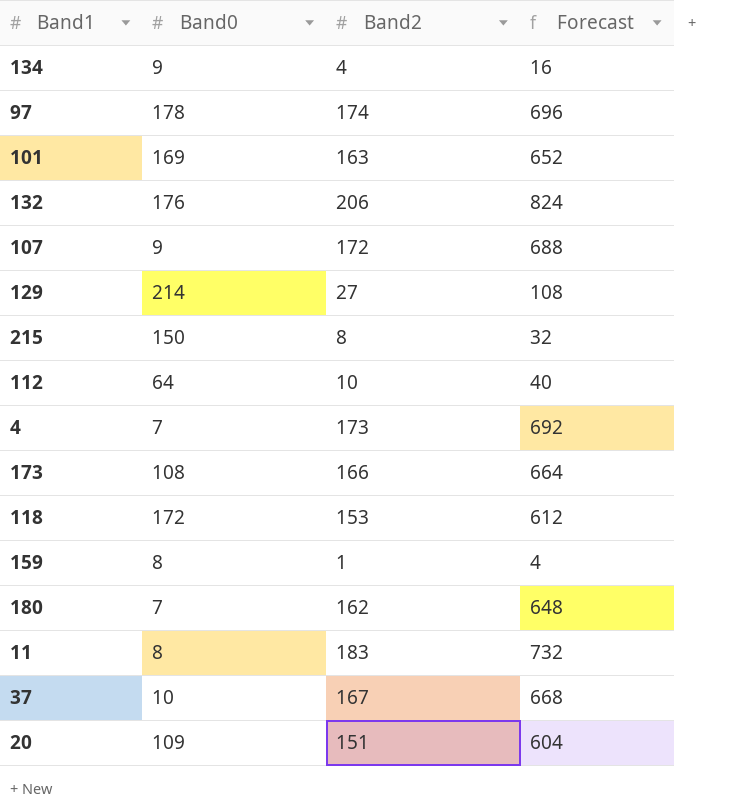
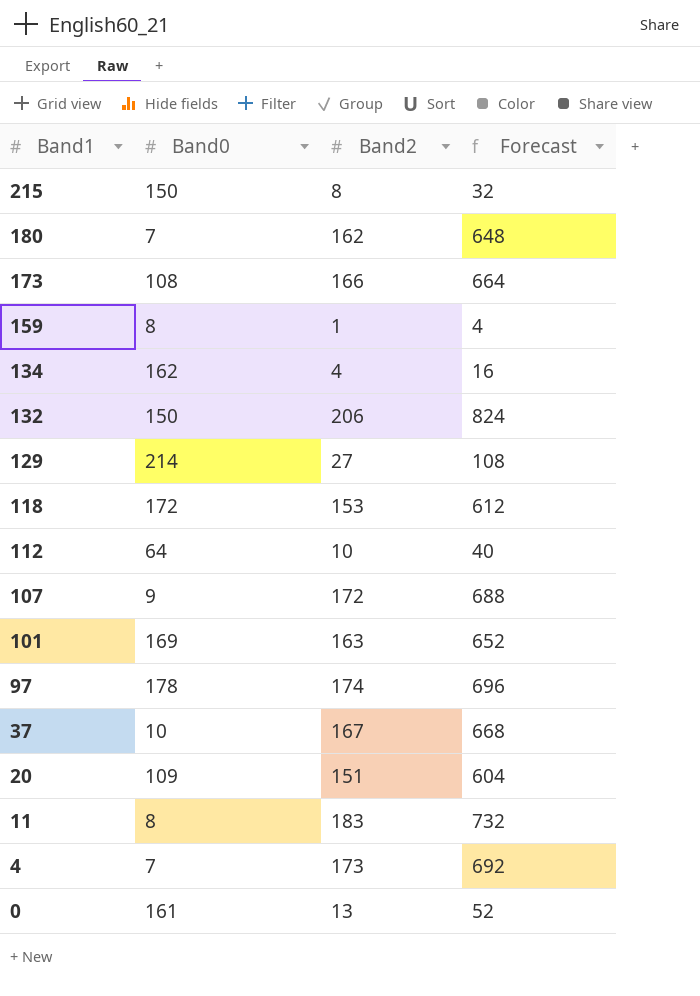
row order: none -> Band1 descending
134 | Band0: 9 -> 162
132 | Band0: 176 -> 150
row 0: none -> 161 | 13 | 52

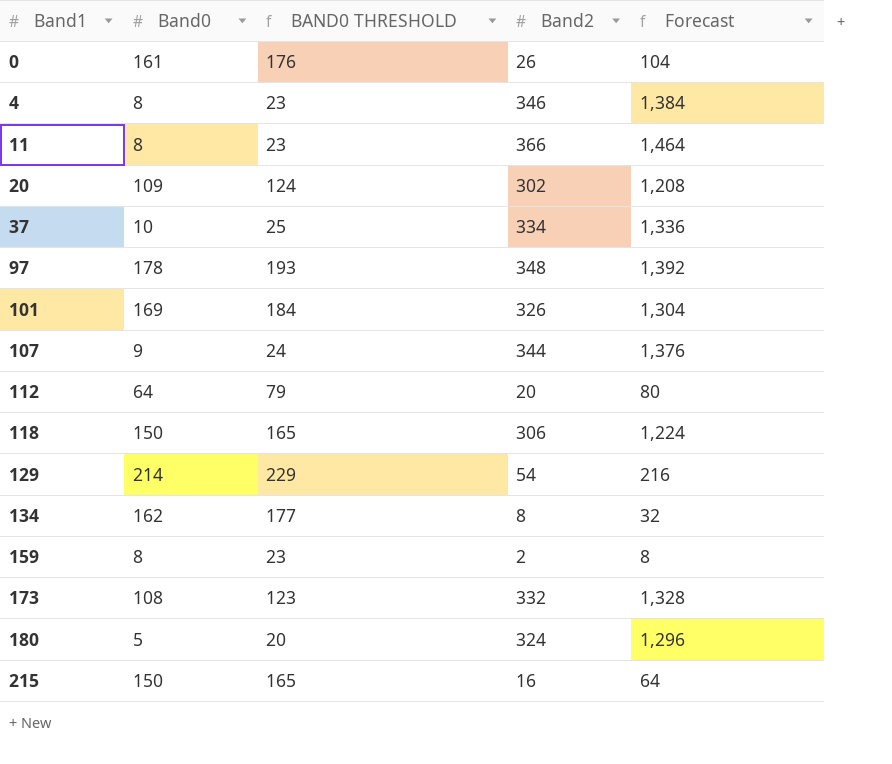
row order: Band1 descending -> Band1 ascending
column BAND0 THRESHOLD | formula: none -> [Band0] + 15
row 132: 150 | 206 | 824 -> none
0 | Band2: 13 -> 26
0 | Forecast: 52 -> 104
4 | Band0: 7 -> 8
4 | Band2: 173 -> 346
4 | Forecast: 692 -> 1,384
11 | Band2: 183 -> 366
11 | Forecast: 732 -> 1,464
20 | Band2: 151 -> 302
20 | Forecast: 604 -> 1,208
37 | Band2: 167 -> 334
37 | Forecast: 668 -> 1,336
97 | Band2: 174 -> 348
97 | Forecast: 696 -> 1,392
101 | Band2: 163 -> 326
101 | Forecast: 652 -> 1,304
107 | Band2: 172 -> 344
107 | Forecast: 688 -> 1,376
112 | Band2: 10 -> 20
112 | Forecast: 40 -> 80
118 | Band0: 172 -> 150
118 | Band2: 153 -> 306
118 | Forecast: 612 -> 1,224
129 | Band2: 27 -> 54
129 | Forecast: 108 -> 216
134 | Band2: 4 -> 8
134 | Forecast: 16 -> 32
159 | Band2: 1 -> 2
159 | Forecast: 4 -> 8
173 | Band2: 166 -> 332
173 | Forecast: 664 -> 1,328
180 | Band0: 7 -> 5
180 | Band2: 162 -> 324
180 | Forecast: 648 -> 1,296
215 | Band2: 8 -> 16
215 | Forecast: 32 -> 64

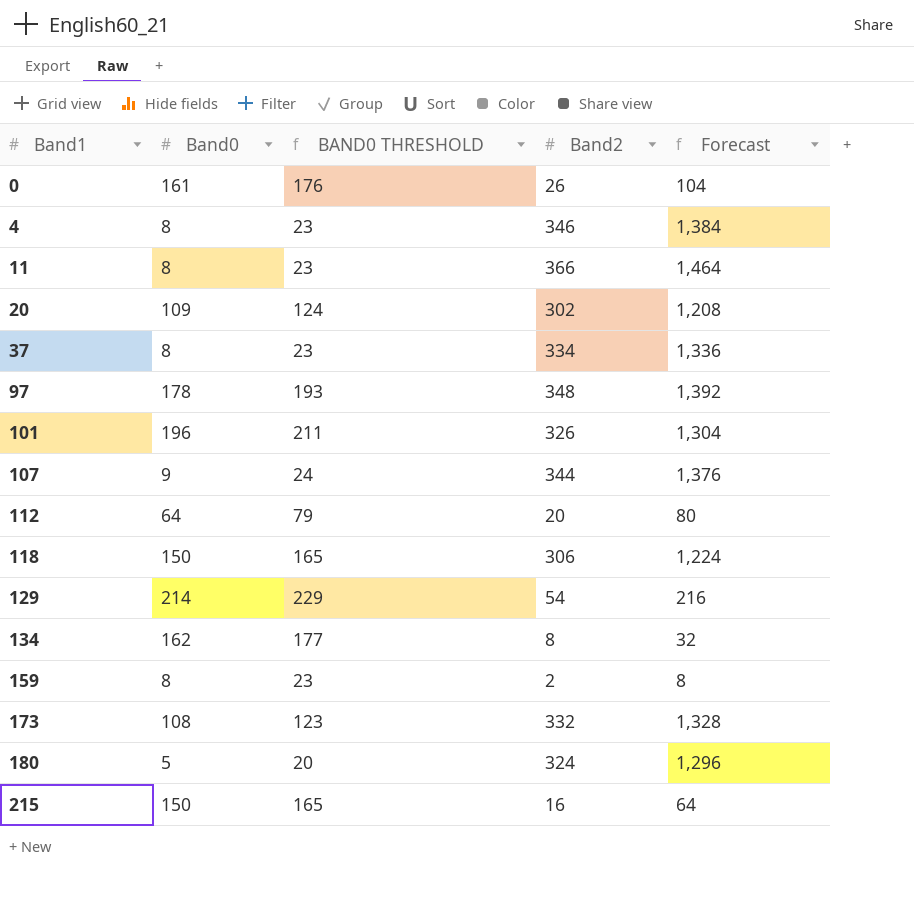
37 | Band0: 10 -> 8
37 | BAND0 THRESHOLD: 25 -> 23
101 | Band0: 169 -> 196
101 | BAND0 THRESHOLD: 184 -> 211

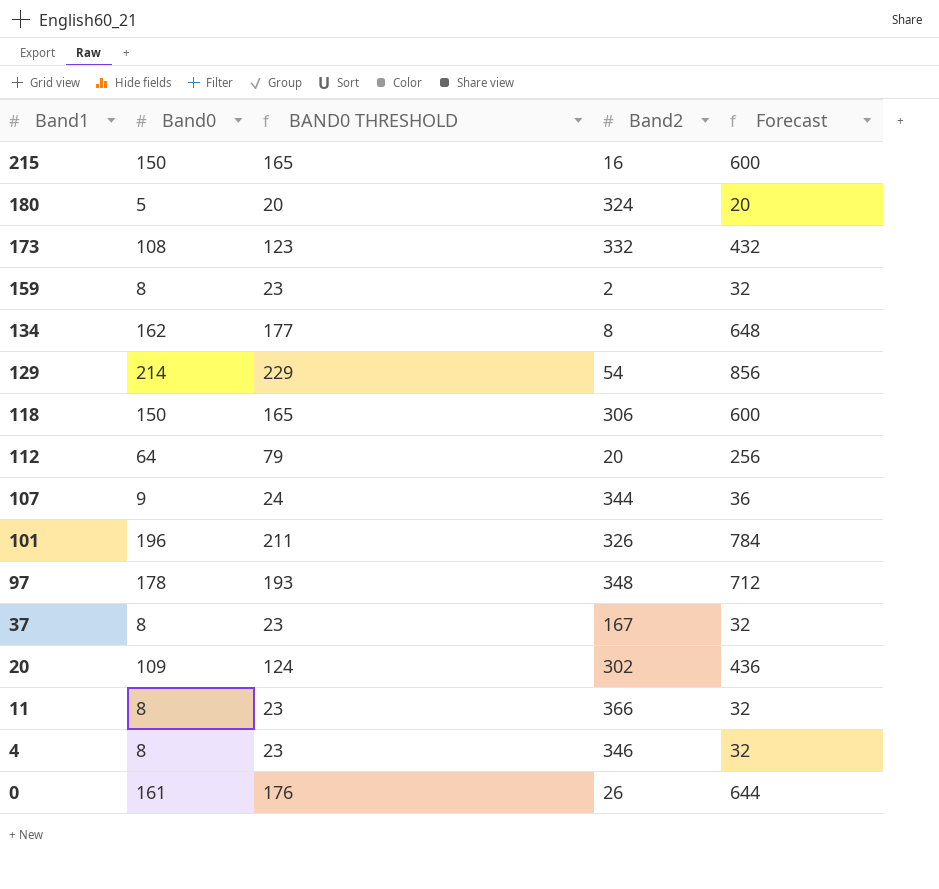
row order: Band1 ascending -> Band1 descending
column Forecast | formula: [Band2] * 4 -> [Band0] * 4
37 | Band2: 334 -> 167

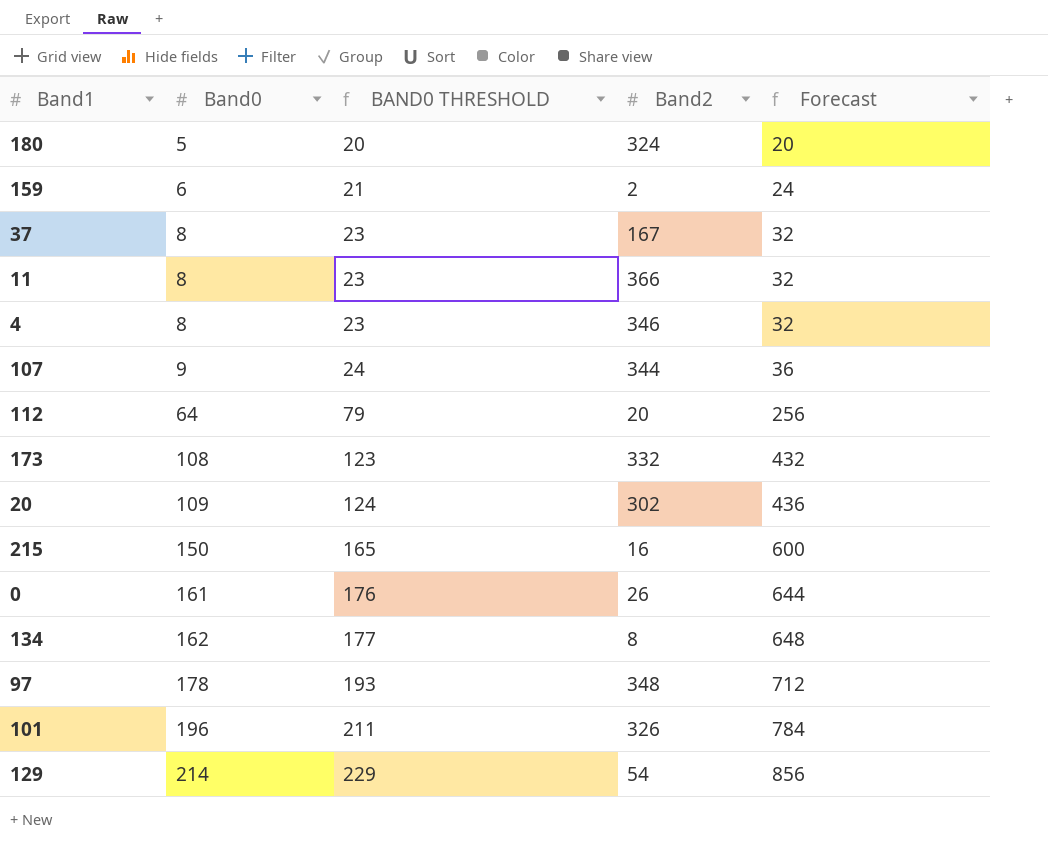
row order: Band1 descending -> Band0 ascending
row 118: 150 | 165 | 306 | 600 -> none
159 | Band0: 8 -> 6
159 | BAND0 THRESHOLD: 23 -> 21
159 | Forecast: 32 -> 24

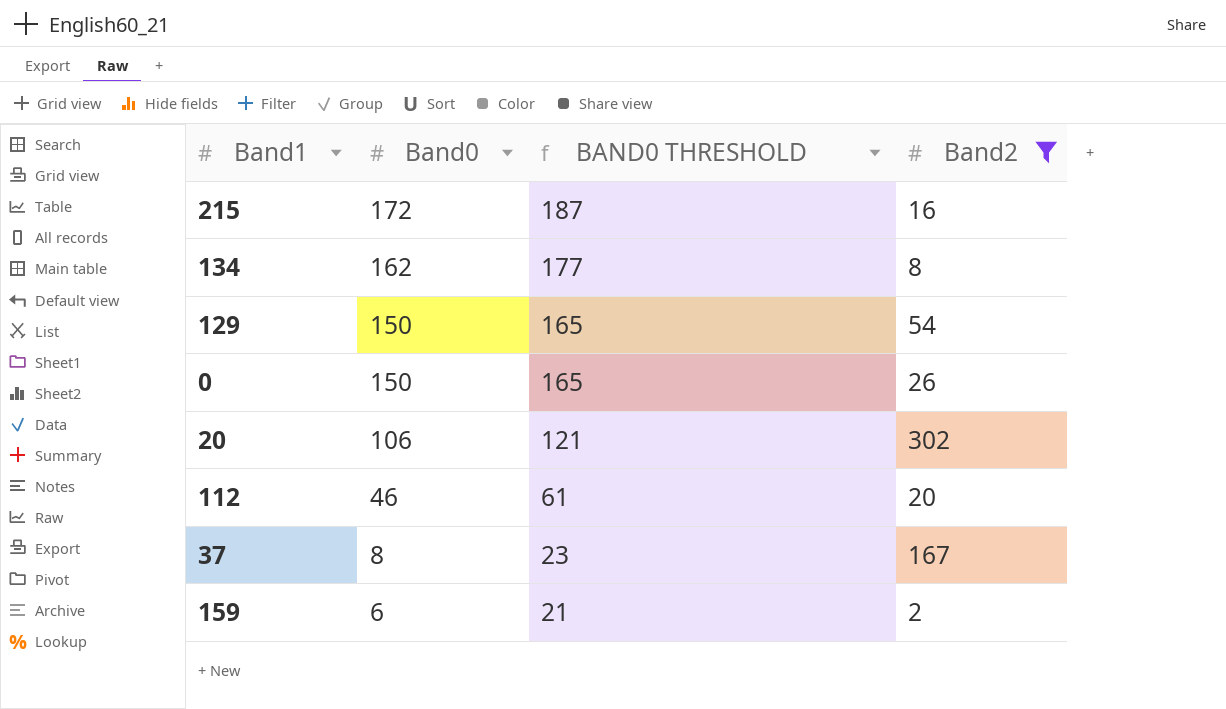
filter: none -> Band2 <= 302
row order: Band0 ascending -> Band0 descending
column Forecast | formula: [Band0] * 4 -> none
215 | Band0: 150 -> 172
215 | BAND0 THRESHOLD: 165 -> 187
129 | Band0: 214 -> 150
129 | BAND0 THRESHOLD: 229 -> 165
0 | Band0: 161 -> 150
0 | BAND0 THRESHOLD: 176 -> 165
20 | Band0: 109 -> 106
20 | BAND0 THRESHOLD: 124 -> 121
112 | Band0: 64 -> 46
112 | BAND0 THRESHOLD: 79 -> 61

